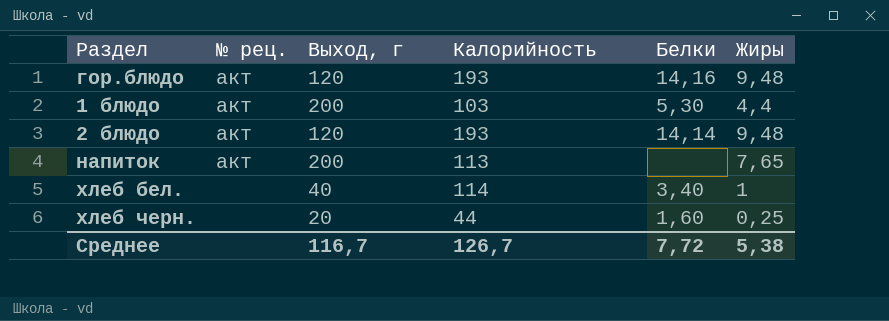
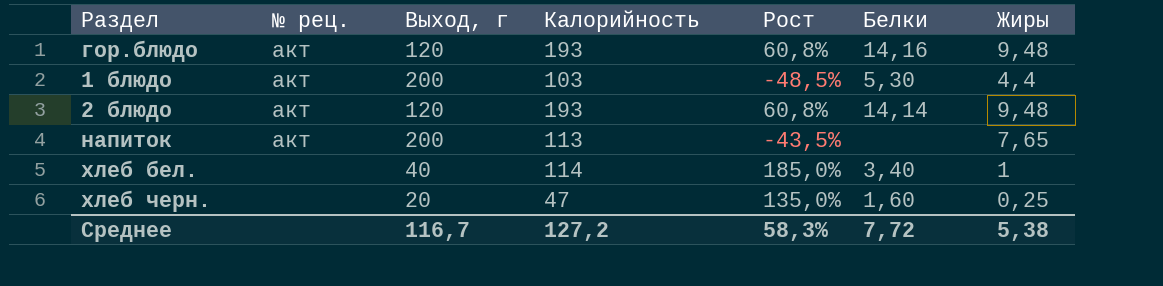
column Рост | formula: none -> ([Калорийность] - [Выход, г]) / [Выход, г]
хлеб черн. | Калорийность: 44 -> 47
Среднее | Калорийность: 126,7 -> 127,2

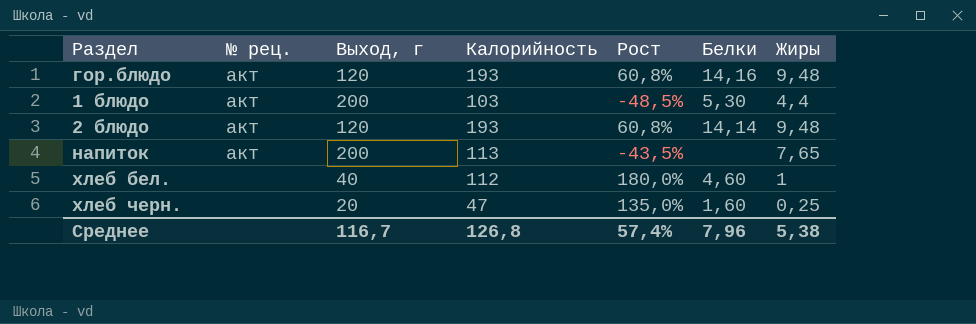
хлеб бел. | Калорийность: 114 -> 112
хлеб бел. | Рост: 185,0% -> 180,0%
хлеб бел. | Белки: 3,40 -> 4,60
Среднее | Калорийность: 127,2 -> 126,8
Среднее | Рост: 58,3% -> 57,4%
Среднее | Белки: 7,72 -> 7,96

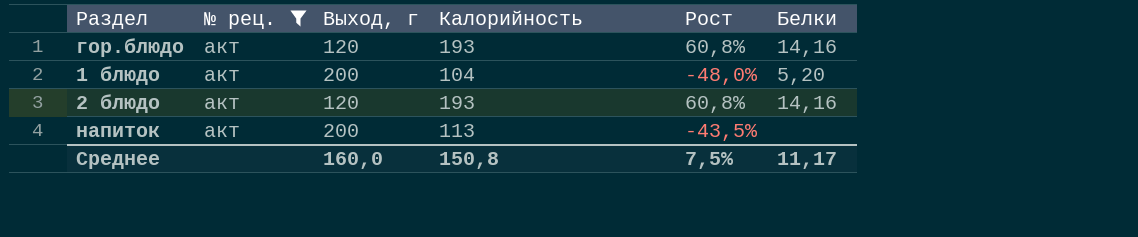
filter: none -> № рец. = акт
column Жиры | position: 7 -> none
1 блюдо | Калорийность: 103 -> 104
1 блюдо | Рост: -48,5% -> -48,0%
1 блюдо | Белки: 5,30 -> 5,20
2 блюдо | Белки: 14,14 -> 14,16
Среднее | Выход, г: 116,7 -> 160,0
Среднее | Калорийность: 126,8 -> 150,8
Среднее | Рост: 57,4% -> 7,5%
Среднее | Белки: 7,96 -> 11,17

